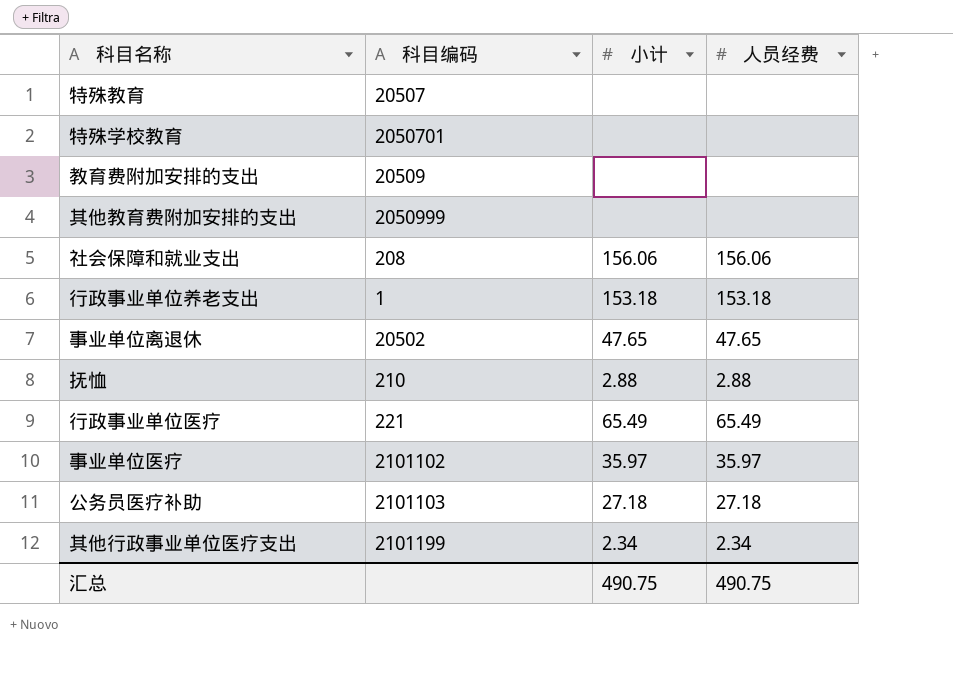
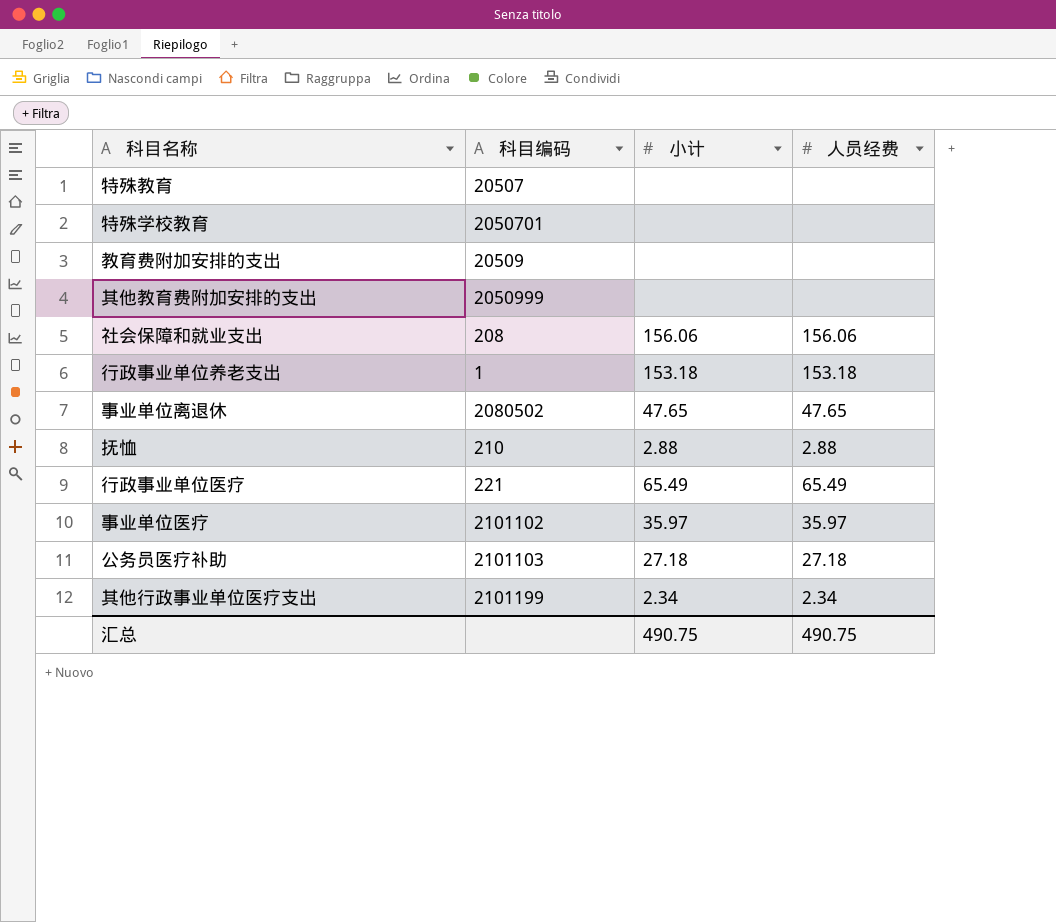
事业单位离退休 | 科目编码: 20502 -> 2080502

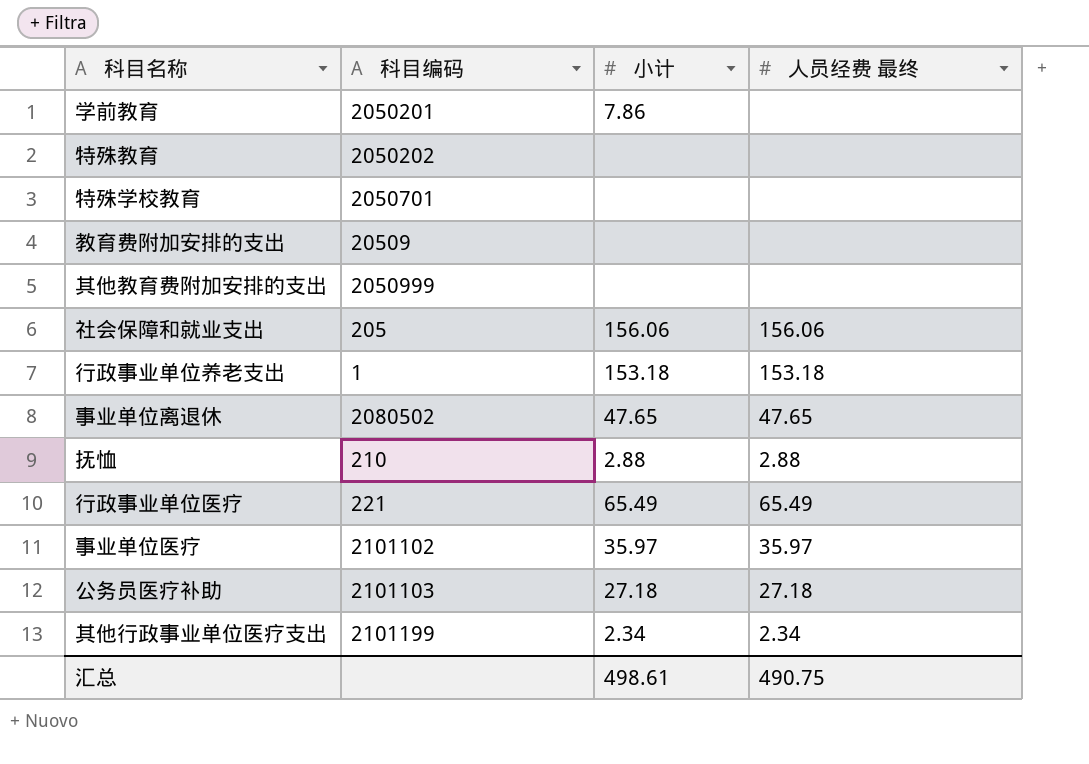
column name: 人员经费 -> 人员经费 最终
row 学前教育: none -> 2050201 | 7.86 | none
特殊教育 | 科目编码: 20507 -> 2050202
社会保障和就业支出 | 科目编码: 208 -> 205
汇总 | 小计: 490.75 -> 498.61

